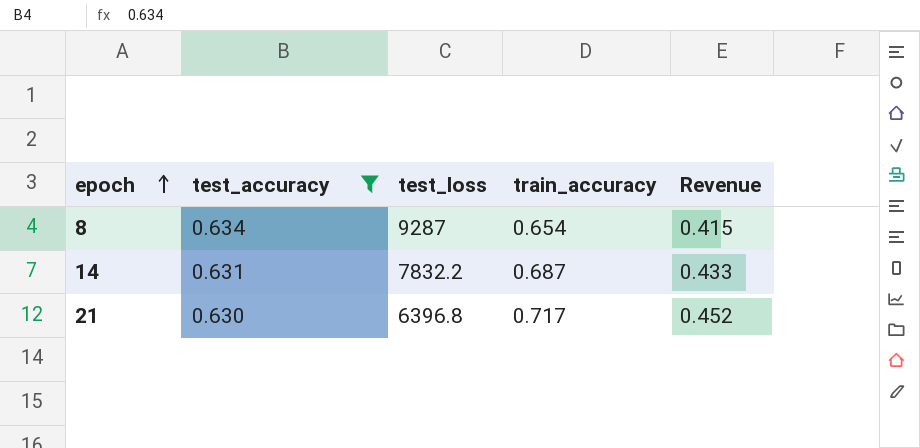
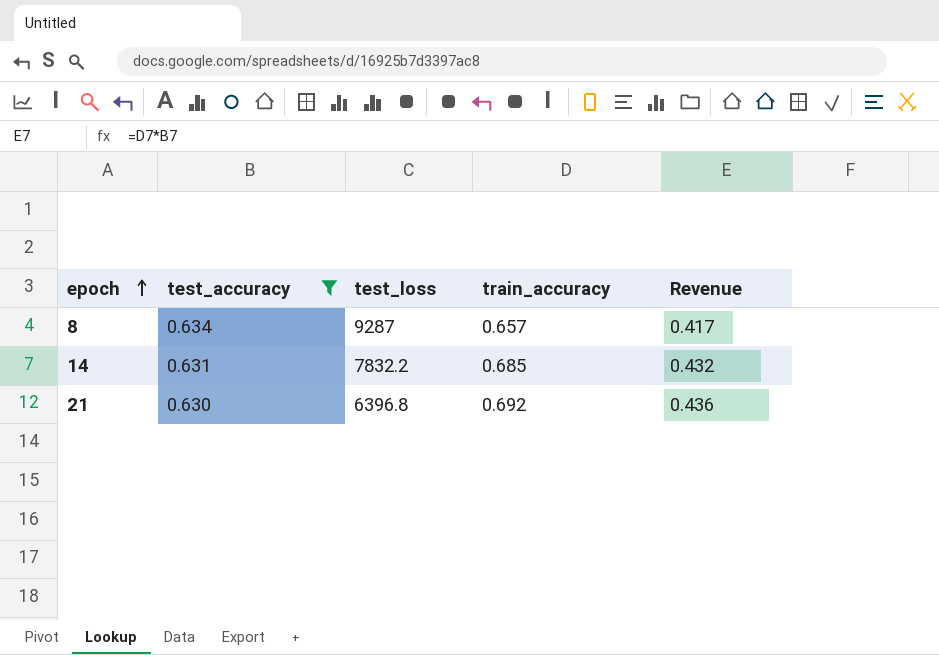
8 | train_accuracy: 0.654 -> 0.657
8 | Revenue: 0.415 -> 0.417
14 | train_accuracy: 0.687 -> 0.685
14 | Revenue: 0.433 -> 0.432
21 | train_accuracy: 0.717 -> 0.692
21 | Revenue: 0.452 -> 0.436

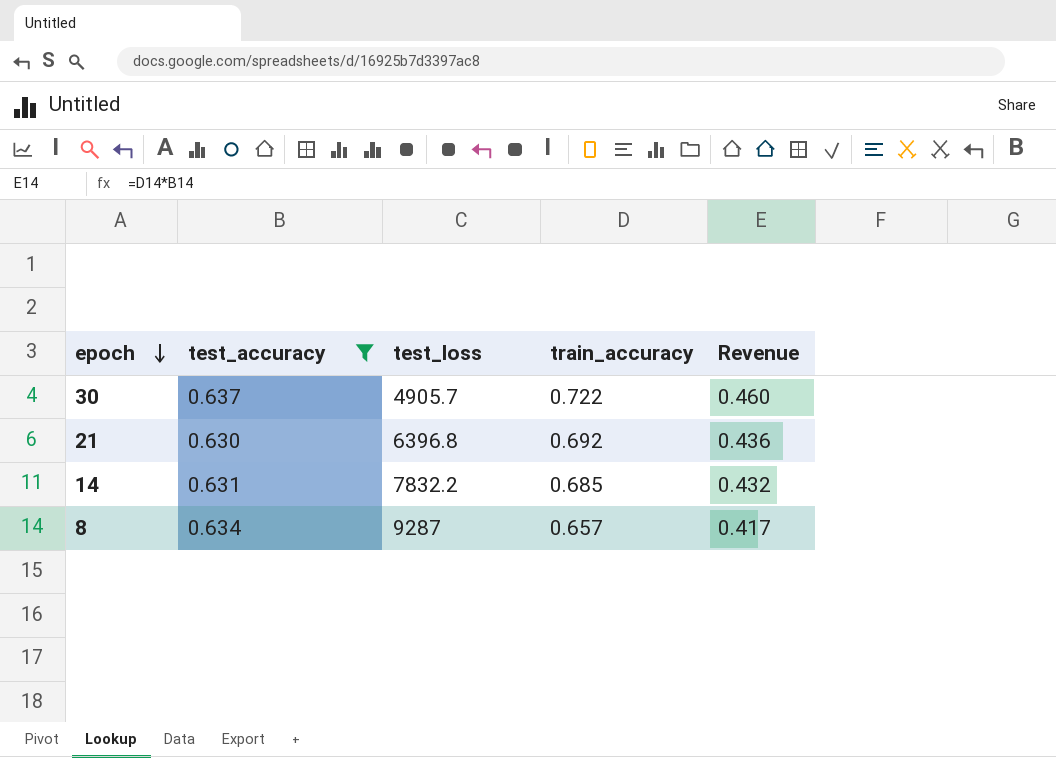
row order: epoch ascending -> epoch descending
row 30: none -> 0.637 | 4905.7 | 0.722 | 0.460

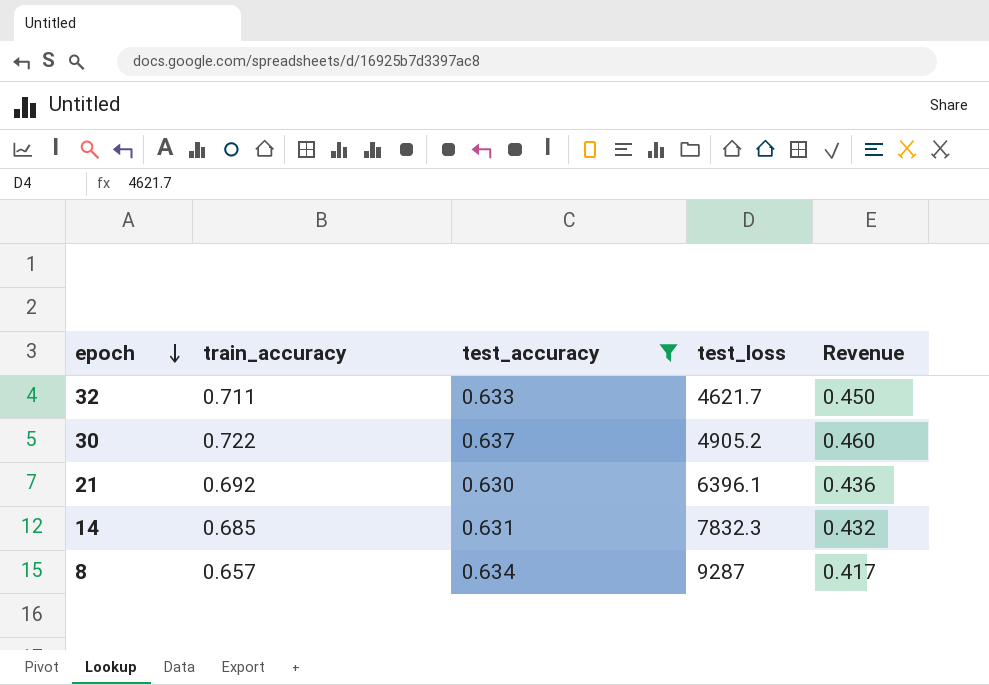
column train_accuracy | position: 4 -> 2
row 32: none -> 0.711 | 0.633 | 4621.7 | 0.450
30 | test_loss: 4905.7 -> 4905.2
21 | test_loss: 6396.8 -> 6396.1
14 | test_loss: 7832.2 -> 7832.3

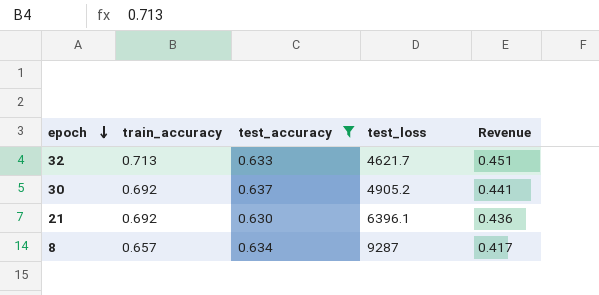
row 14: 0.685 | 0.631 | 7832.3 | 0.432 -> none
32 | train_accuracy: 0.711 -> 0.713
32 | Revenue: 0.450 -> 0.451
30 | train_accuracy: 0.722 -> 0.692
30 | Revenue: 0.460 -> 0.441

